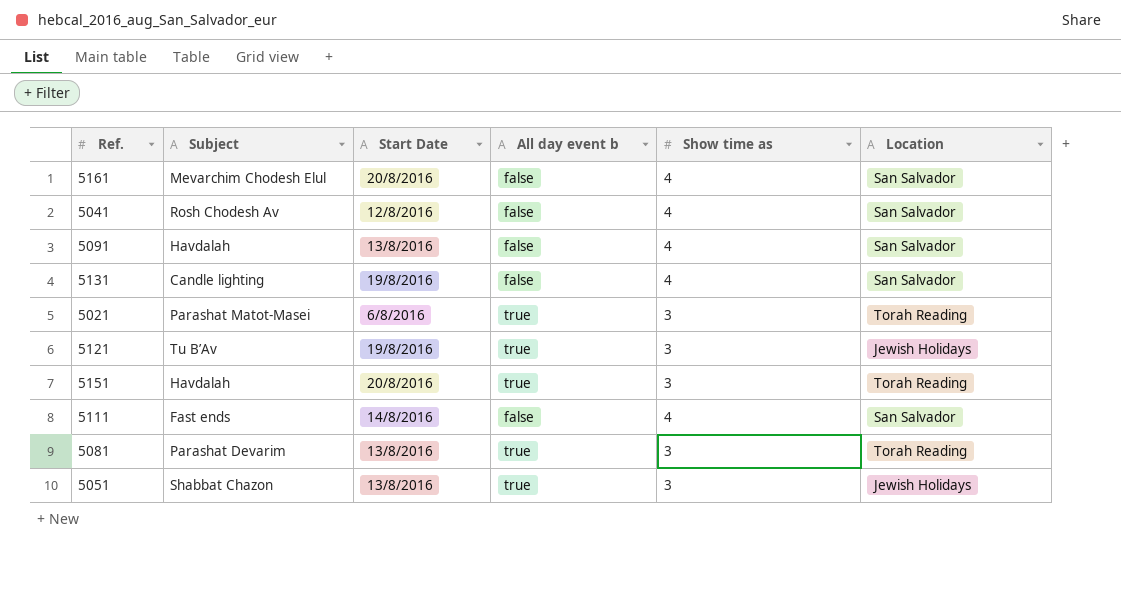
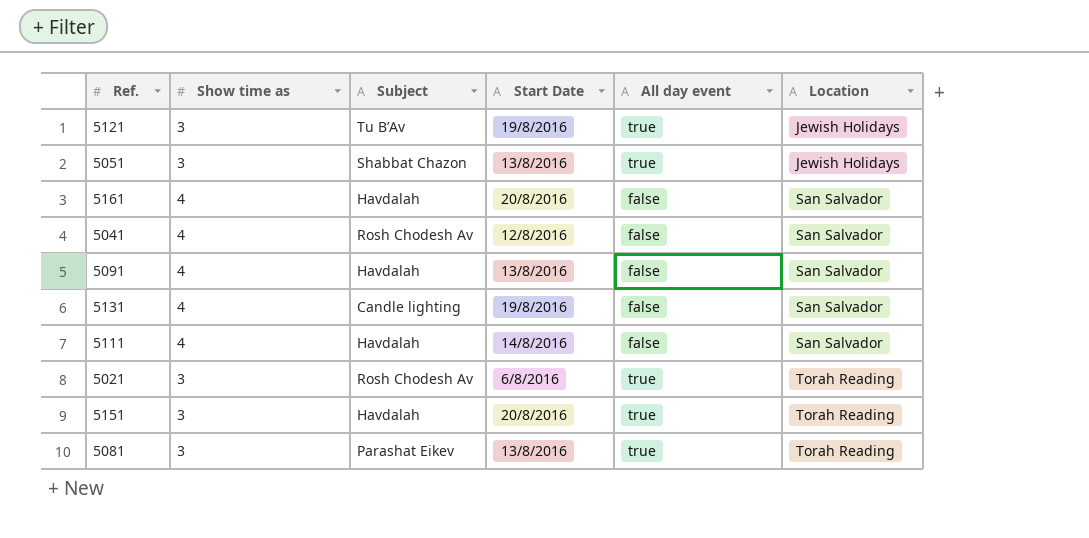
row order: none -> Location ascending
column Show time as | position: 5 -> 2
column name: All day event b -> All day event
5161 | Subject: Mevarchim Chodesh Elul -> Havdalah
5111 | Subject: Fast ends -> Havdalah
5021 | Subject: Parashat Matot-Masei -> Rosh Chodesh Av
5081 | Subject: Parashat Devarim -> Parashat Eikev

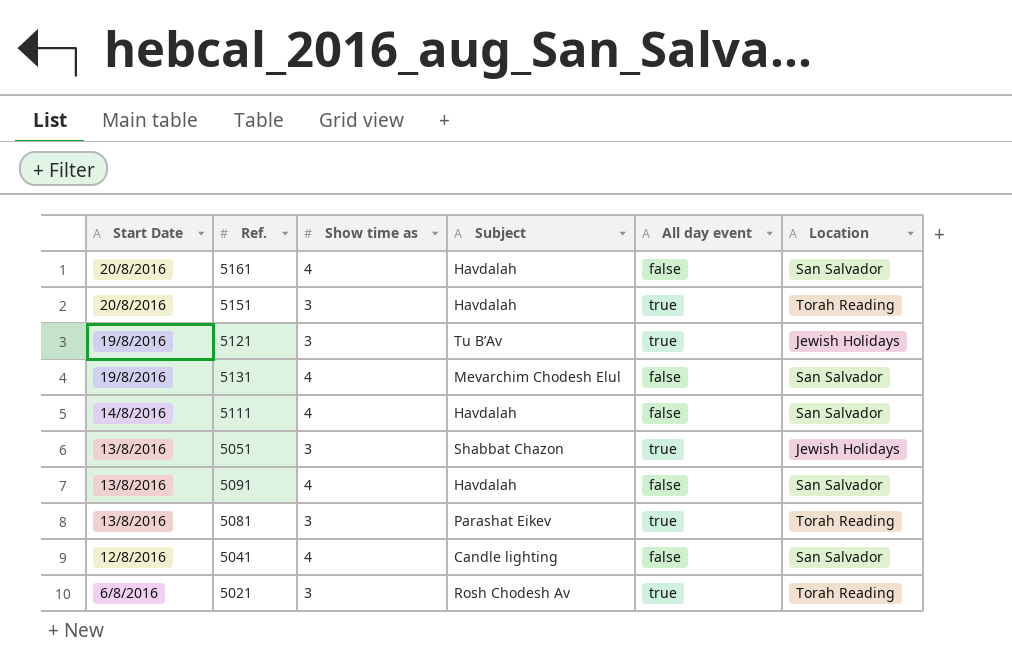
row order: Location ascending -> Start Date descending
column Start Date | position: 4 -> 1
5131 | Subject: Candle lighting -> Mevarchim Chodesh Elul
5041 | Subject: Rosh Chodesh Av -> Candle lighting

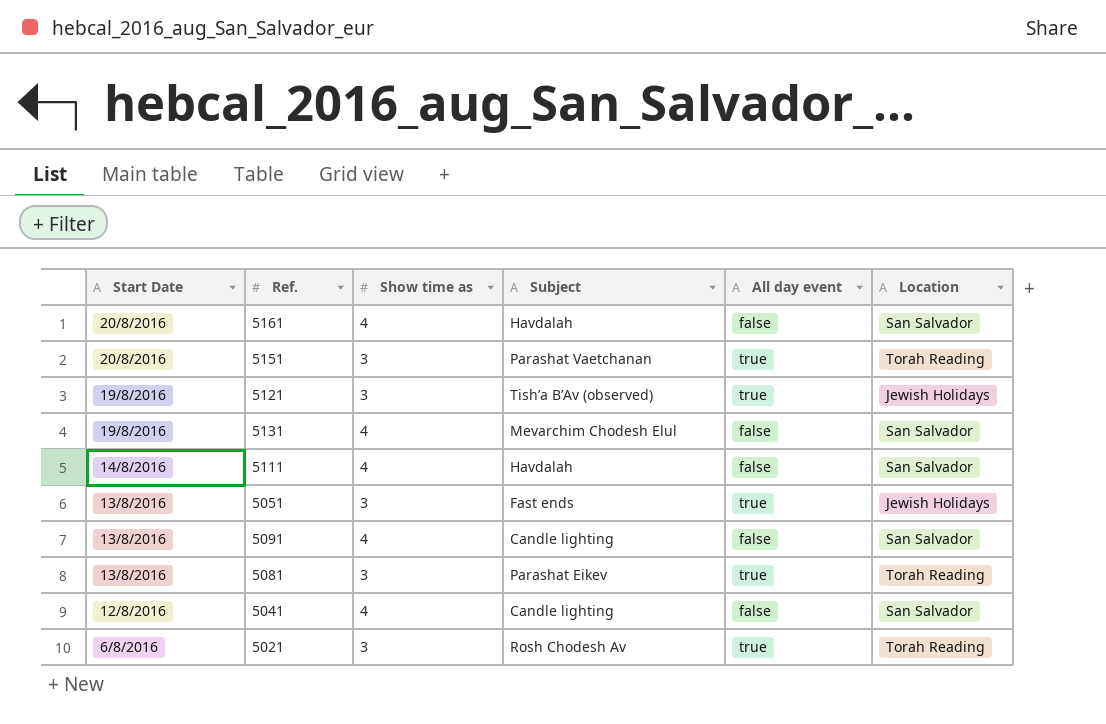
5151 | Subject: Havdalah -> Parashat Vaetchanan
5121 | Subject: Tu B’Av -> Tish’a B’Av (observed)
5051 | Subject: Shabbat Chazon -> Fast ends
5091 | Subject: Havdalah -> Candle lighting

